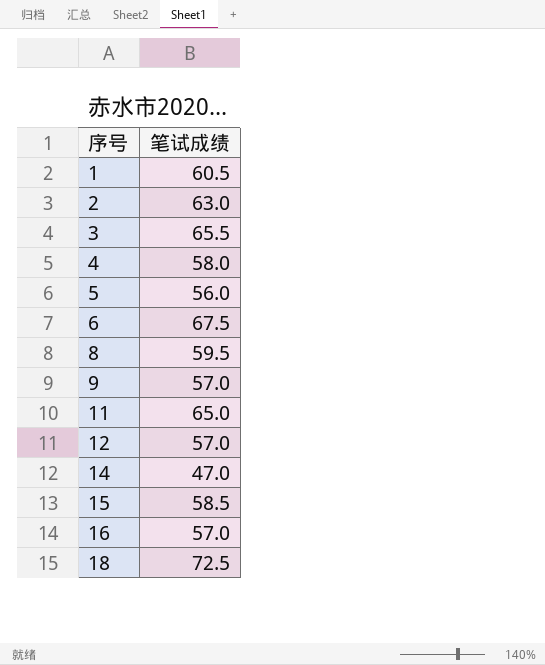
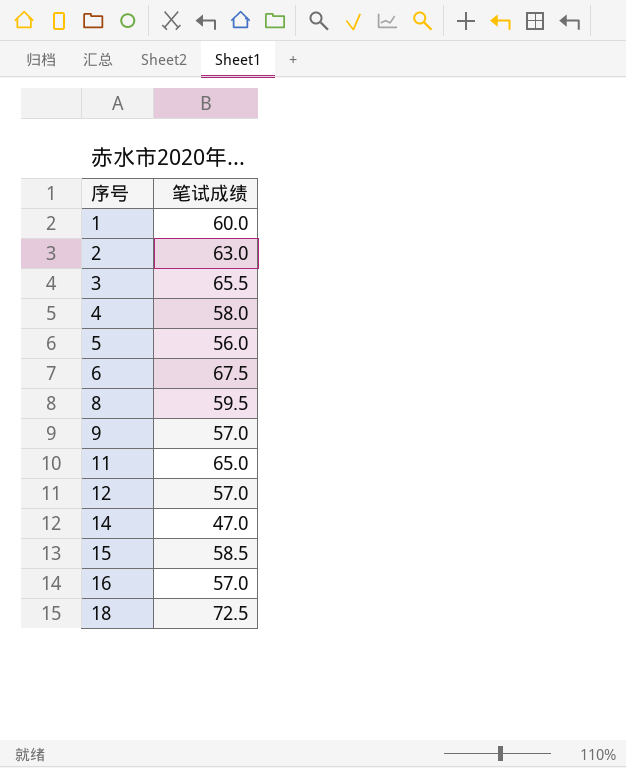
1 | 笔试成绩: 60.5 -> 60.0

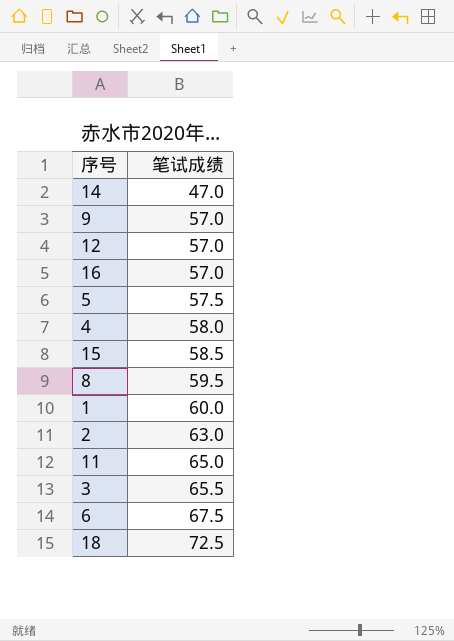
row order: 序号 ascending -> 笔试成绩 ascending
5 | 笔试成绩: 56.0 -> 57.5

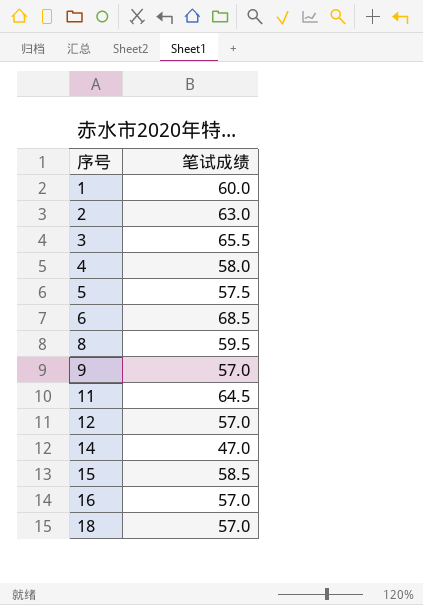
row order: 笔试成绩 ascending -> 序号 ascending
6 | 笔试成绩: 67.5 -> 68.5
11 | 笔试成绩: 65.0 -> 64.5
18 | 笔试成绩: 72.5 -> 57.0

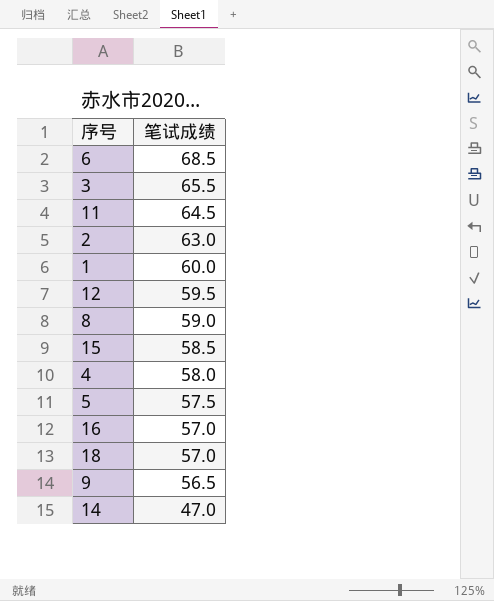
row order: 序号 ascending -> 笔试成绩 descending
12 | 笔试成绩: 57.0 -> 59.5
8 | 笔试成绩: 59.5 -> 59.0
9 | 笔试成绩: 57.0 -> 56.5

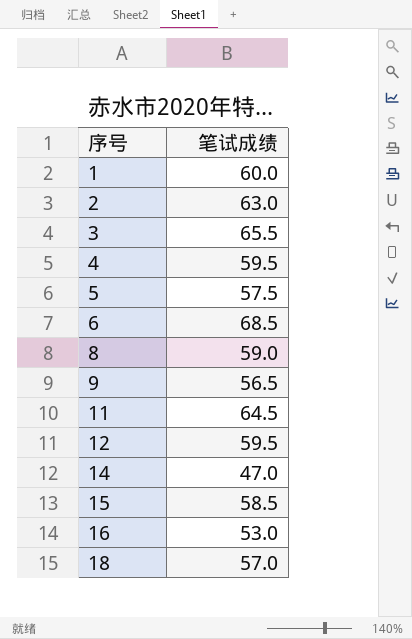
row order: 笔试成绩 descending -> 序号 ascending
4 | 笔试成绩: 58.0 -> 59.5
16 | 笔试成绩: 57.0 -> 53.0

